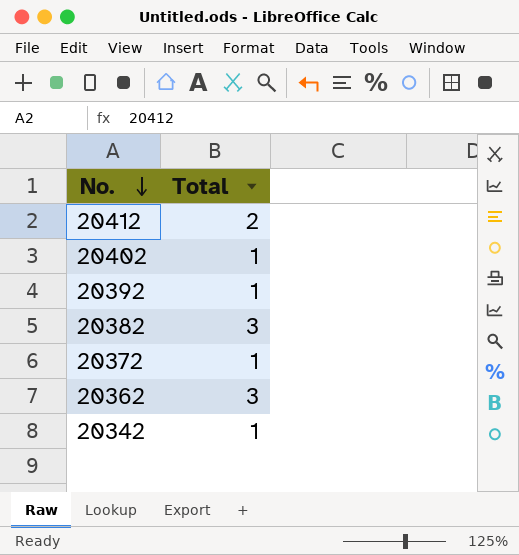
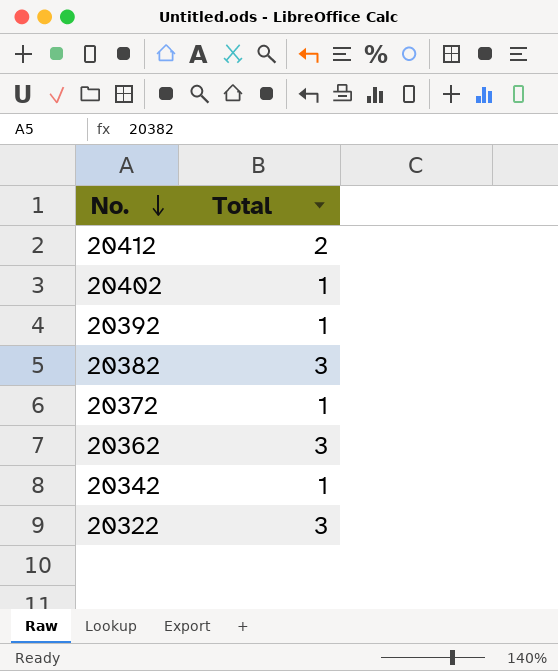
row 20322: none -> 3

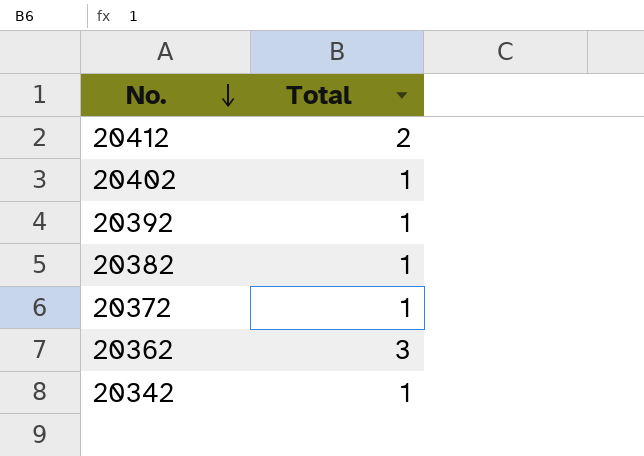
row 20322: 3 -> none
20382 | Total: 3 -> 1

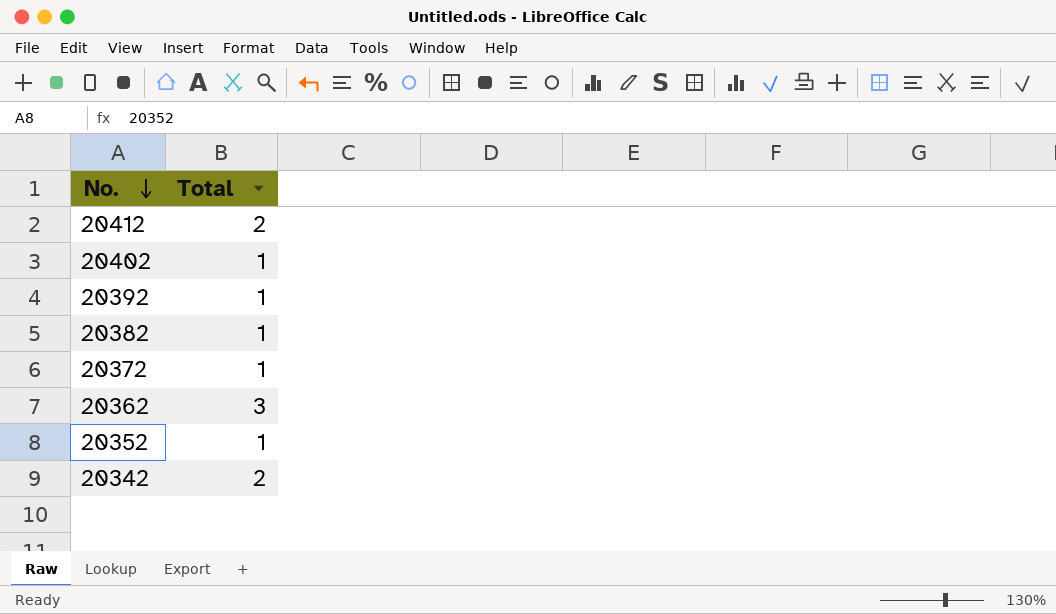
row 20352: none -> 1
20342 | Total: 1 -> 2

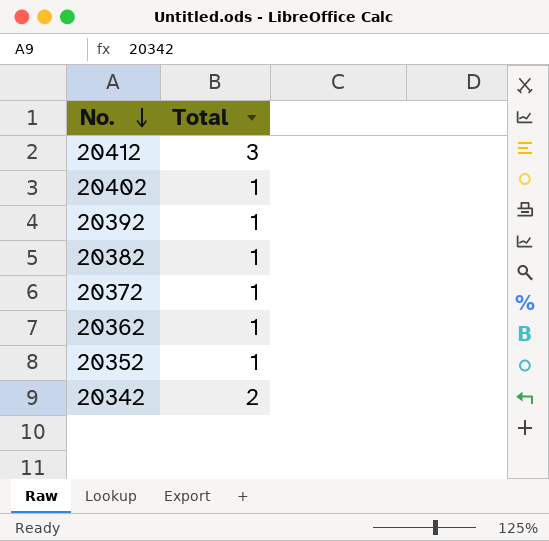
20412 | Total: 2 -> 3
20362 | Total: 3 -> 1

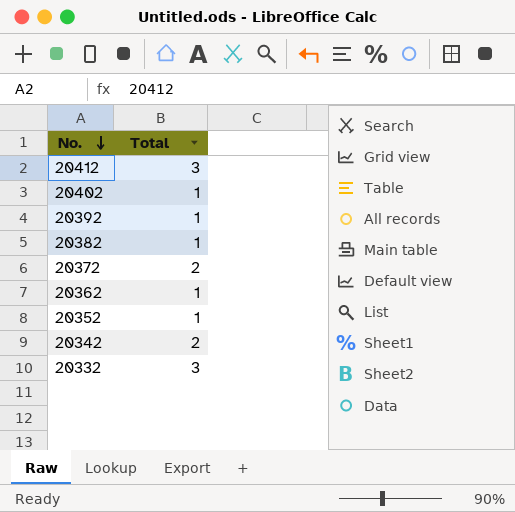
20372 | Total: 1 -> 2
row 20332: none -> 3

